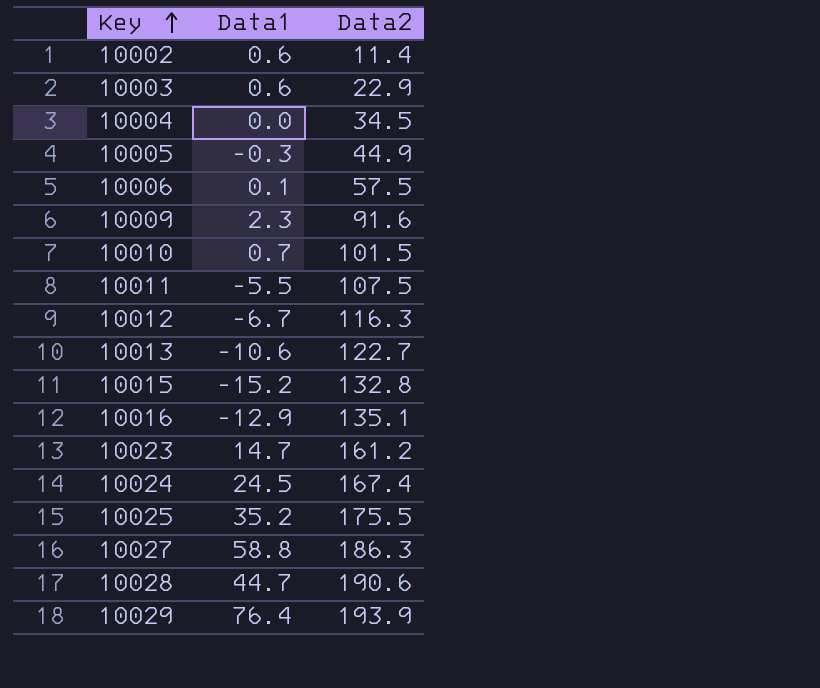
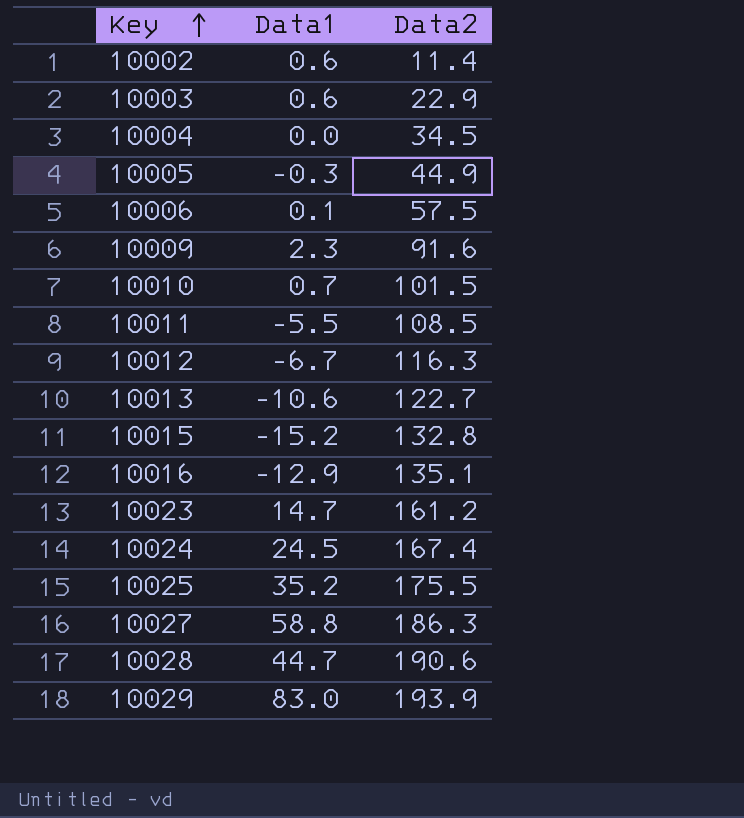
10011 | Data2: 107.5 -> 108.5
10029 | Data1: 76.4 -> 83.0

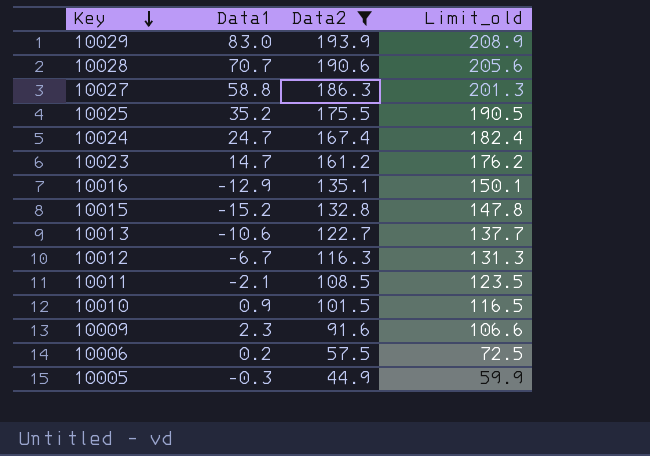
filter: none -> Data2 >= 44.9
row order: Key ascending -> Key descending
column Limit_old | formula: none -> [Data2] + 15
10028 | Data1: 44.7 -> 70.7
10024 | Data1: 24.5 -> 24.7
10011 | Data1: -5.5 -> -2.1
10010 | Data1: 0.7 -> 0.9
10006 | Data1: 0.1 -> 0.2

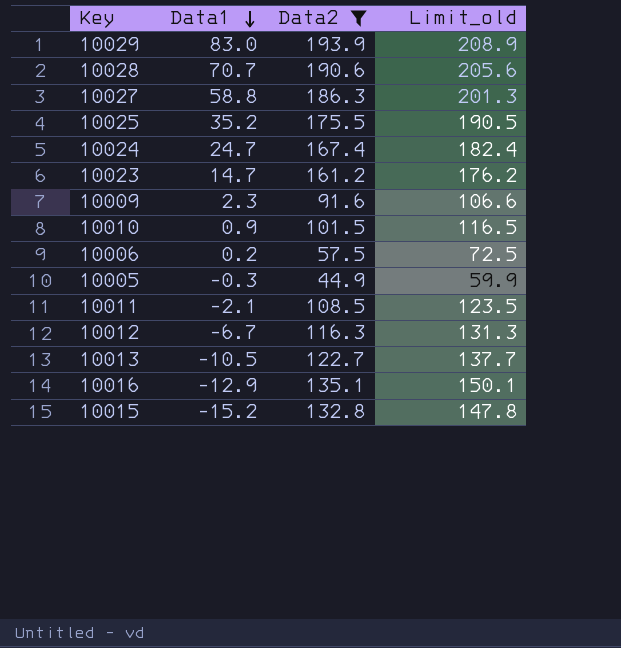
row order: Key descending -> Data1 descending
10013 | Data1: -10.6 -> -10.5

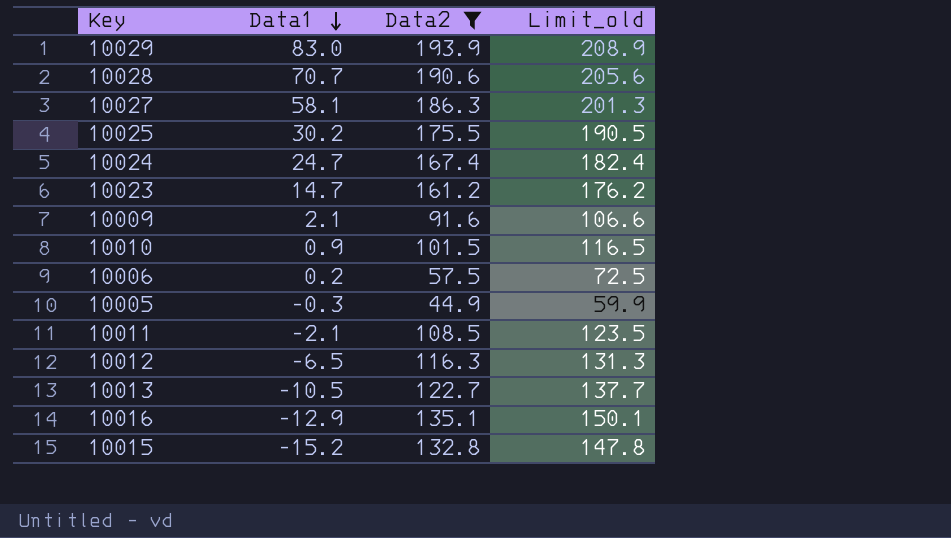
10027 | Data1: 58.8 -> 58.1
10025 | Data1: 35.2 -> 30.2
10009 | Data1: 2.3 -> 2.1
10012 | Data1: -6.7 -> -6.5

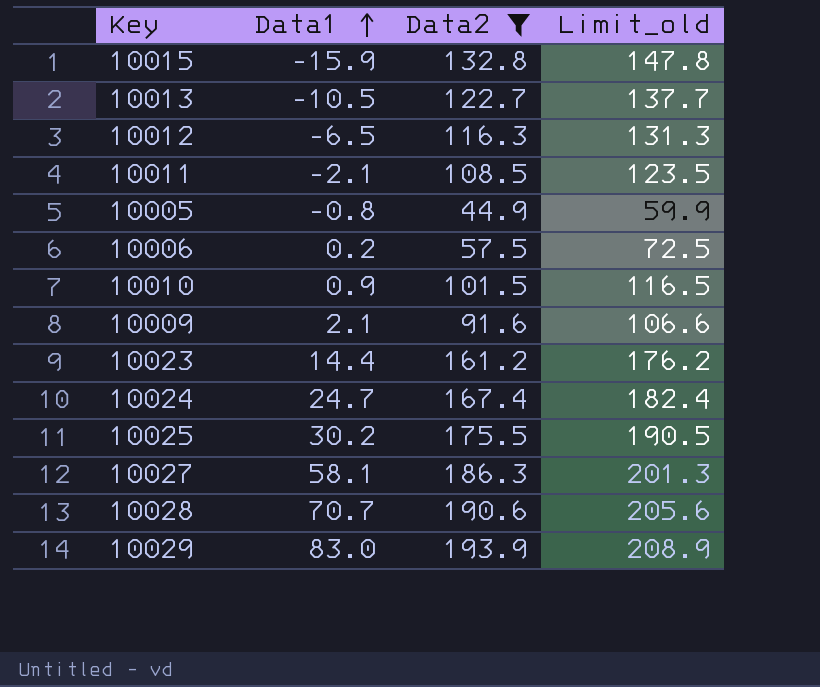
row order: Data1 descending -> Data1 ascending
row 10016: -12.9 | 135.1 | 150.1 -> none
10015 | Data1: -15.2 -> -15.9
10005 | Data1: -0.3 -> -0.8
10023 | Data1: 14.7 -> 14.4

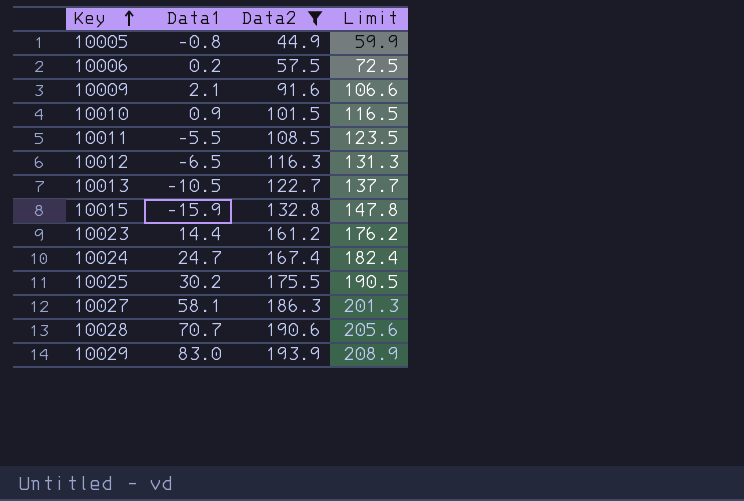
row order: Data1 ascending -> Key ascending
column name: Limit_old -> Limit
10011 | Data1: -2.1 -> -5.5

